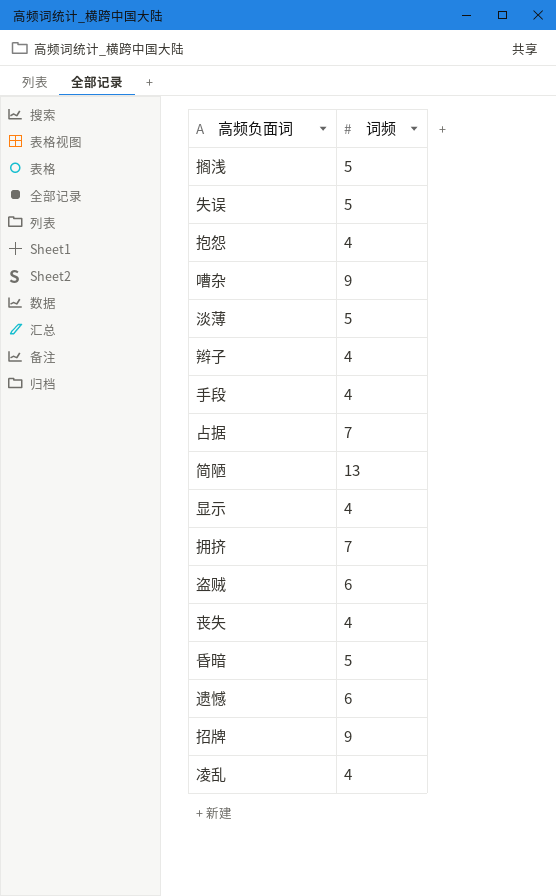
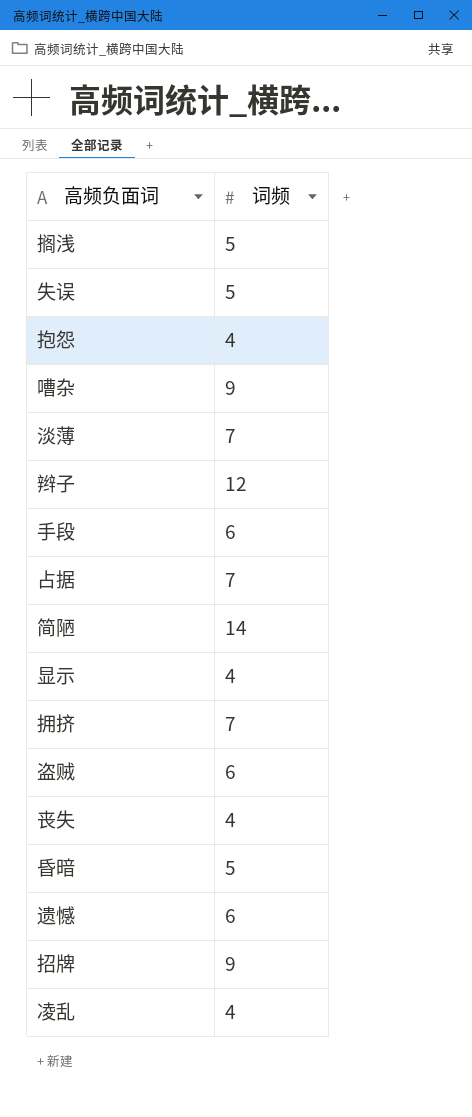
淡薄 | 词频: 5 -> 7
辫子 | 词频: 4 -> 12
手段 | 词频: 4 -> 6
简陋 | 词频: 13 -> 14

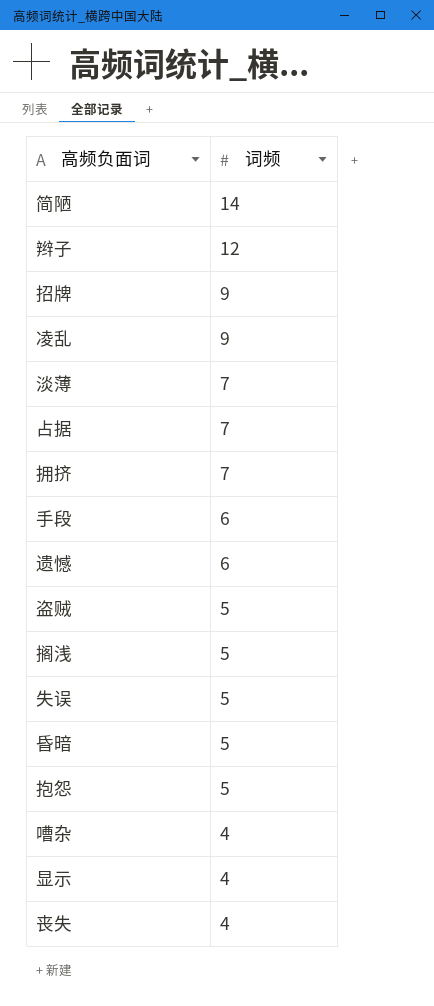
row order: none -> 词频 descending
凌乱 | 词频: 4 -> 9
盗贼 | 词频: 6 -> 5
抱怨 | 词频: 4 -> 5
嘈杂 | 词频: 9 -> 4

